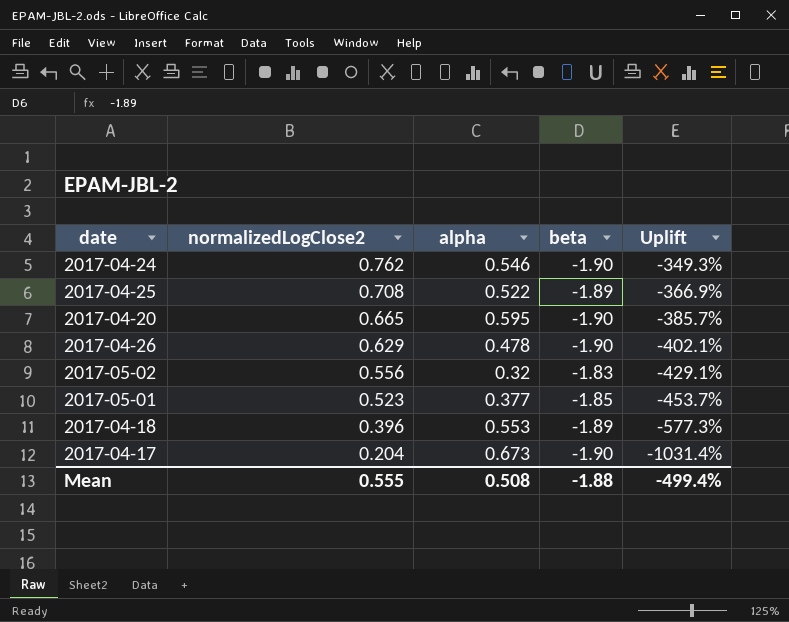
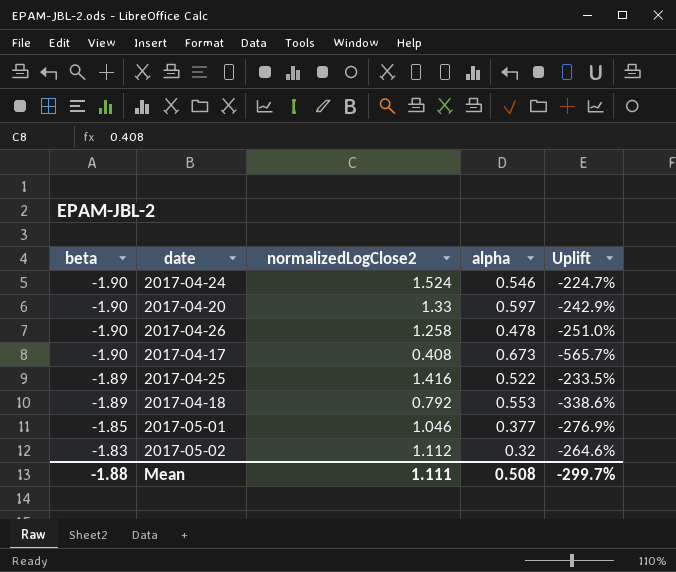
row order: normalizedLogClose2 descending -> beta ascending
column beta | position: 4 -> 1
2017-04-24 | normalizedLogClose2: 0.762 -> 1.524
2017-04-24 | Uplift: -349.3% -> -224.7%
2017-04-20 | normalizedLogClose2: 0.665 -> 1.33
2017-04-20 | alpha: 0.595 -> 0.597
2017-04-20 | Uplift: -385.7% -> -242.9%
2017-04-26 | normalizedLogClose2: 0.629 -> 1.258
2017-04-26 | Uplift: -402.1% -> -251.0%
2017-04-17 | normalizedLogClose2: 0.204 -> 0.408
2017-04-17 | Uplift: -1031.4% -> -565.7%
2017-04-25 | normalizedLogClose2: 0.708 -> 1.416
2017-04-25 | Uplift: -366.9% -> -233.5%
2017-04-18 | normalizedLogClose2: 0.396 -> 0.792
2017-04-18 | Uplift: -577.3% -> -338.6%
2017-05-01 | normalizedLogClose2: 0.523 -> 1.046
2017-05-01 | Uplift: -453.7% -> -276.9%
2017-05-02 | normalizedLogClose2: 0.556 -> 1.112
2017-05-02 | Uplift: -429.1% -> -264.6%
Mean | normalizedLogClose2: 0.555 -> 1.111
Mean | Uplift: -499.4% -> -299.7%

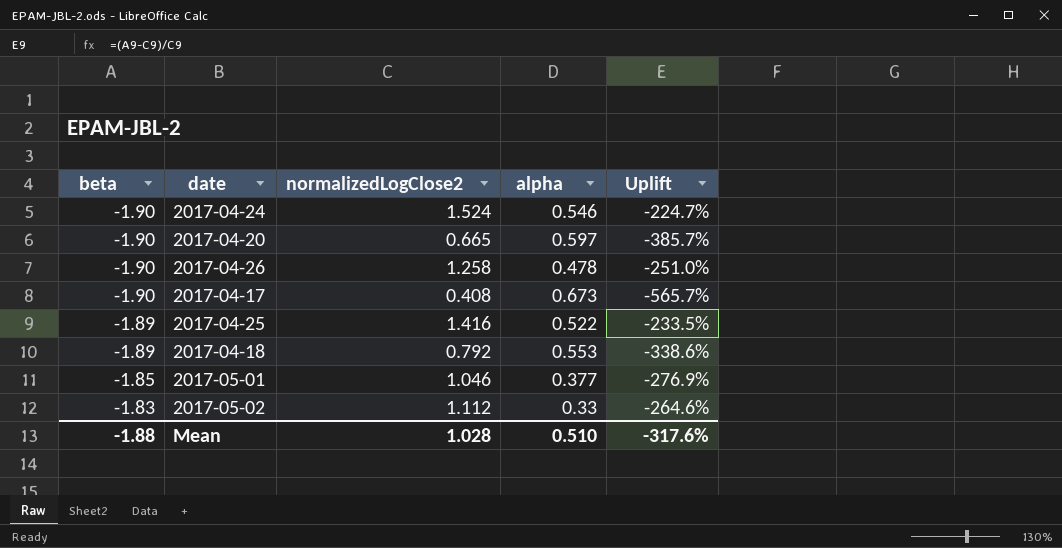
2017-04-20 | normalizedLogClose2: 1.33 -> 0.665
2017-04-20 | Uplift: -242.9% -> -385.7%
2017-05-02 | alpha: 0.32 -> 0.33
Mean | normalizedLogClose2: 1.111 -> 1.028
Mean | alpha: 0.508 -> 0.510
Mean | Uplift: -299.7% -> -317.6%

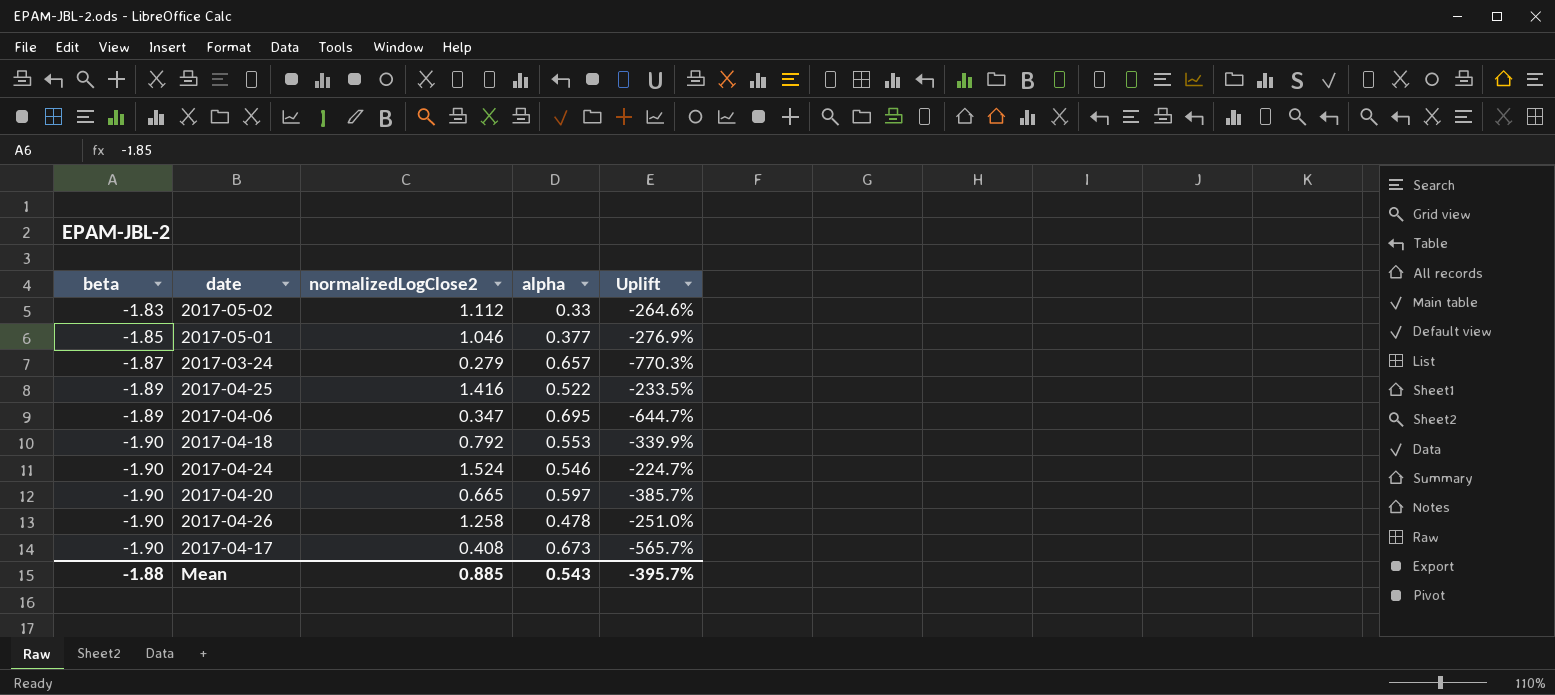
row order: beta ascending -> beta descending
row 2017-03-24: none -> -1.87 | 0.279 | 0.657 | -770.3%
row 2017-04-06: none -> -1.89 | 0.347 | 0.695 | -644.7%
2017-04-18 | beta: -1.89 -> -1.90
2017-04-18 | Uplift: -338.6% -> -339.9%
Mean | normalizedLogClose2: 1.028 -> 0.885
Mean | alpha: 0.510 -> 0.543
Mean | Uplift: -317.6% -> -395.7%

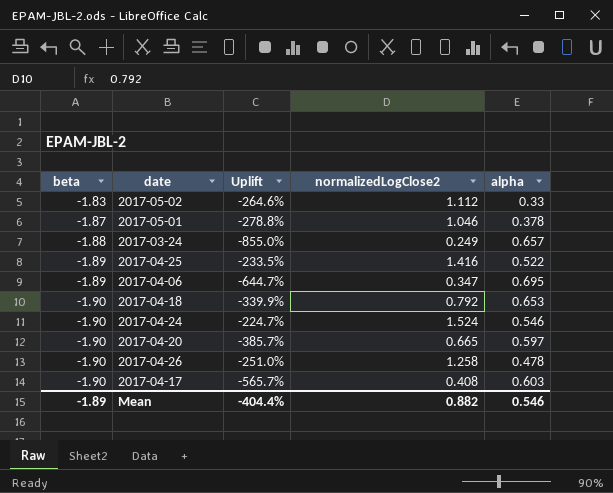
column Uplift | position: 5 -> 3
2017-05-01 | beta: -1.85 -> -1.87
2017-05-01 | Uplift: -276.9% -> -278.8%
2017-05-01 | alpha: 0.377 -> 0.378
2017-03-24 | beta: -1.87 -> -1.88
2017-03-24 | Uplift: -770.3% -> -855.0%
2017-03-24 | normalizedLogClose2: 0.279 -> 0.249
2017-04-18 | alpha: 0.553 -> 0.653
2017-04-17 | alpha: 0.673 -> 0.603
Mean | beta: -1.88 -> -1.89
Mean | Uplift: -395.7% -> -404.4%
Mean | normalizedLogClose2: 0.885 -> 0.882
Mean | alpha: 0.543 -> 0.546

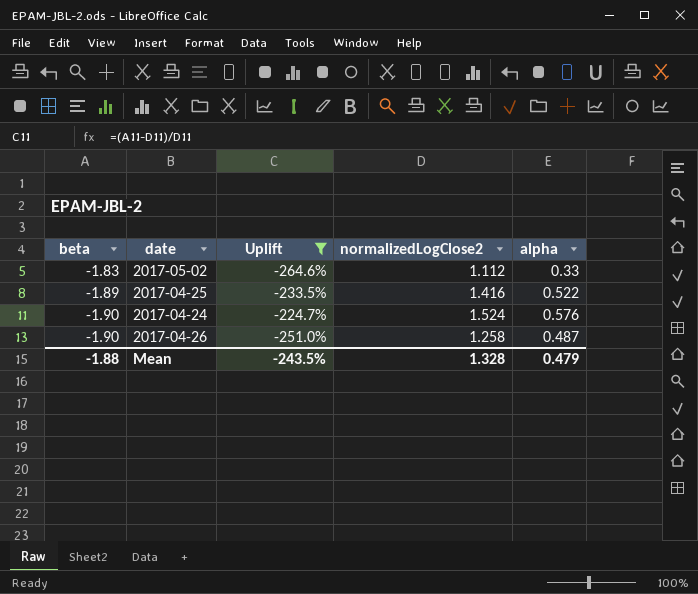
filter: none -> Uplift >= -264.6%
2017-04-24 | alpha: 0.546 -> 0.576
2017-04-26 | alpha: 0.478 -> 0.487
Mean | beta: -1.89 -> -1.88
Mean | Uplift: -404.4% -> -243.5%
Mean | normalizedLogClose2: 0.882 -> 1.328
Mean | alpha: 0.546 -> 0.479

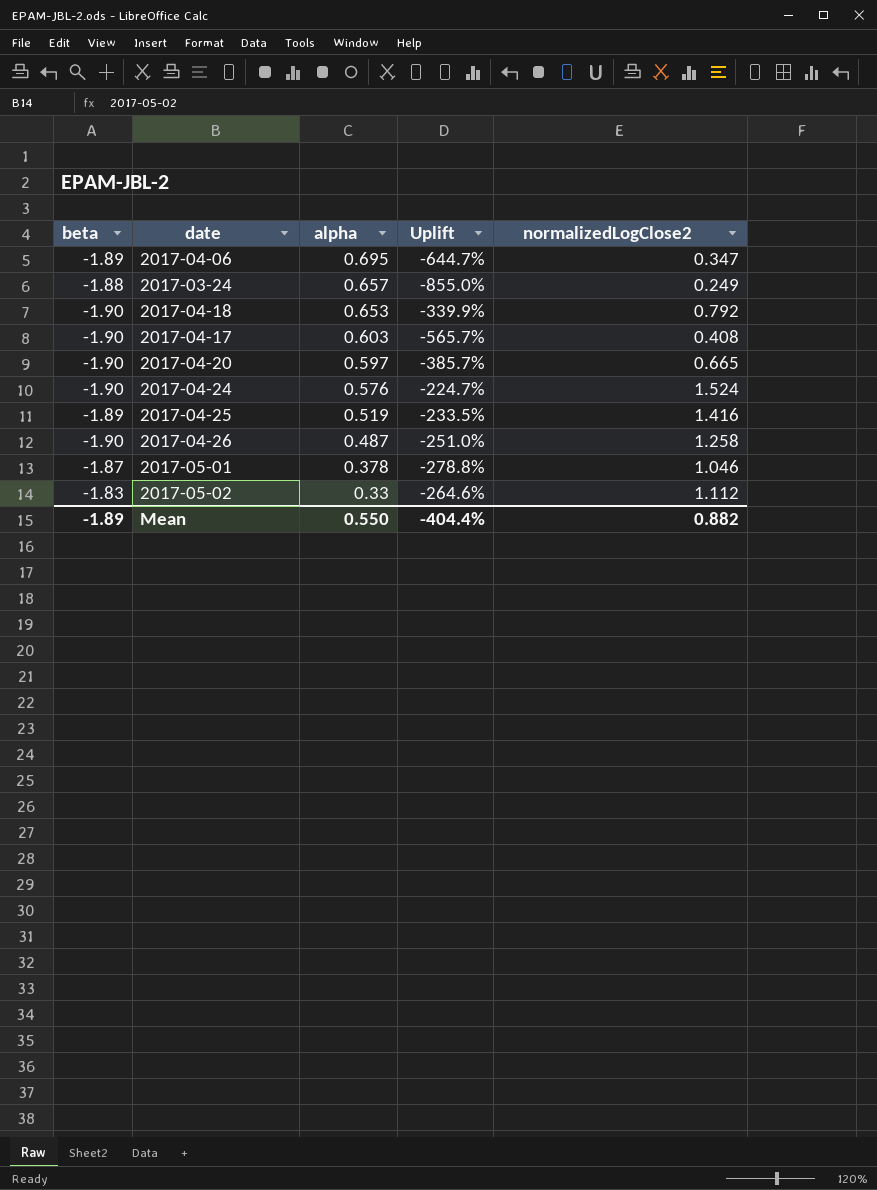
filter: Uplift >= -264.6% -> none
row order: beta descending -> alpha descending
column alpha | position: 5 -> 3
2017-04-25 | alpha: 0.522 -> 0.519
Mean | beta: -1.88 -> -1.89
Mean | alpha: 0.479 -> 0.550
Mean | Uplift: -243.5% -> -404.4%
Mean | normalizedLogClose2: 1.328 -> 0.882

